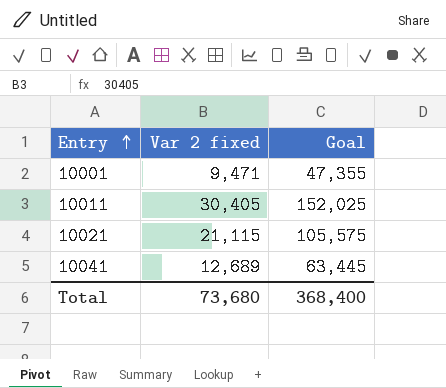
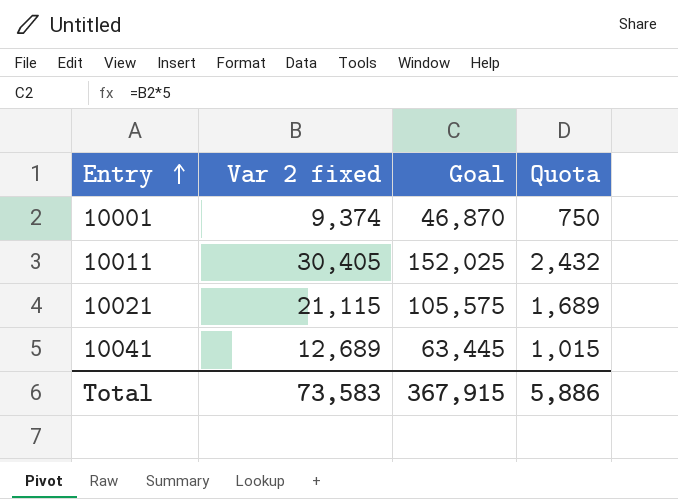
column Quota | formula: none -> [Var 2 fixed] * 0.08
10001 | Var 2 fixed: 9,471 -> 9,374
10001 | Goal: 47,355 -> 46,870
Total | Var 2 fixed: 73,680 -> 73,583
Total | Goal: 368,400 -> 367,915

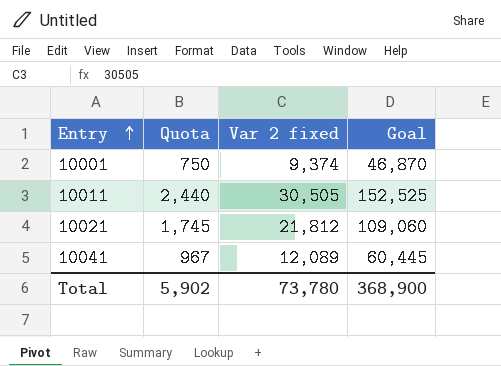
column Quota | position: 4 -> 2
10011 | Quota: 2,432 -> 2,440
10011 | Var 2 fixed: 30,405 -> 30,505
10011 | Goal: 152,025 -> 152,525
10021 | Quota: 1,689 -> 1,745
10021 | Var 2 fixed: 21,115 -> 21,812
10021 | Goal: 105,575 -> 109,060
10041 | Quota: 1,015 -> 967
10041 | Var 2 fixed: 12,689 -> 12,089
10041 | Goal: 63,445 -> 60,445
Total | Quota: 5,886 -> 5,902
Total | Var 2 fixed: 73,583 -> 73,780
Total | Goal: 367,915 -> 368,900

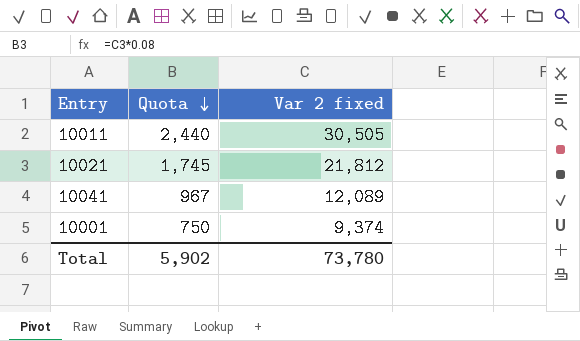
row order: Entry ascending -> Quota descending
column Goal | formula: [Var 2 fixed] * 5 -> none

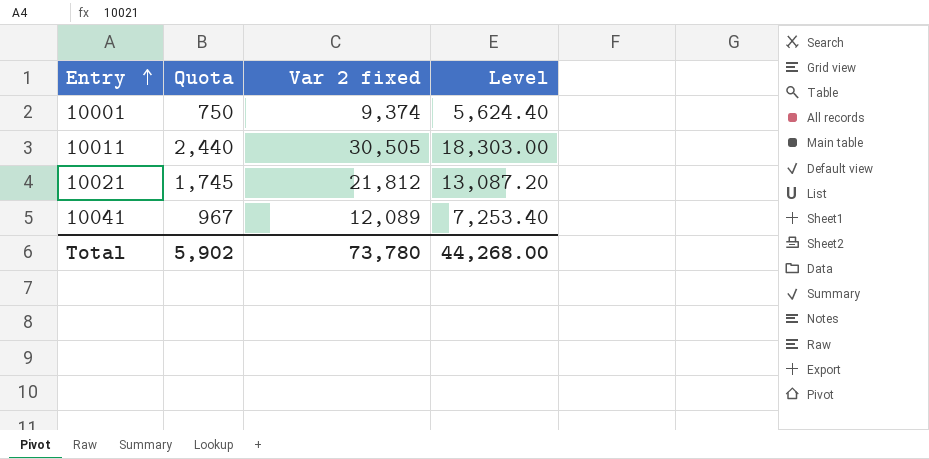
row order: Quota descending -> Entry ascending
column Level | formula: none -> [Var 2 fixed] * 0.6

